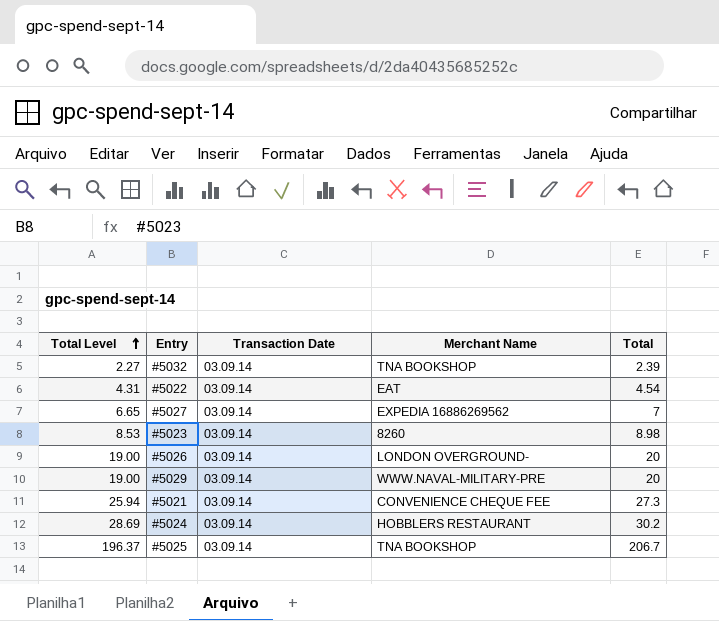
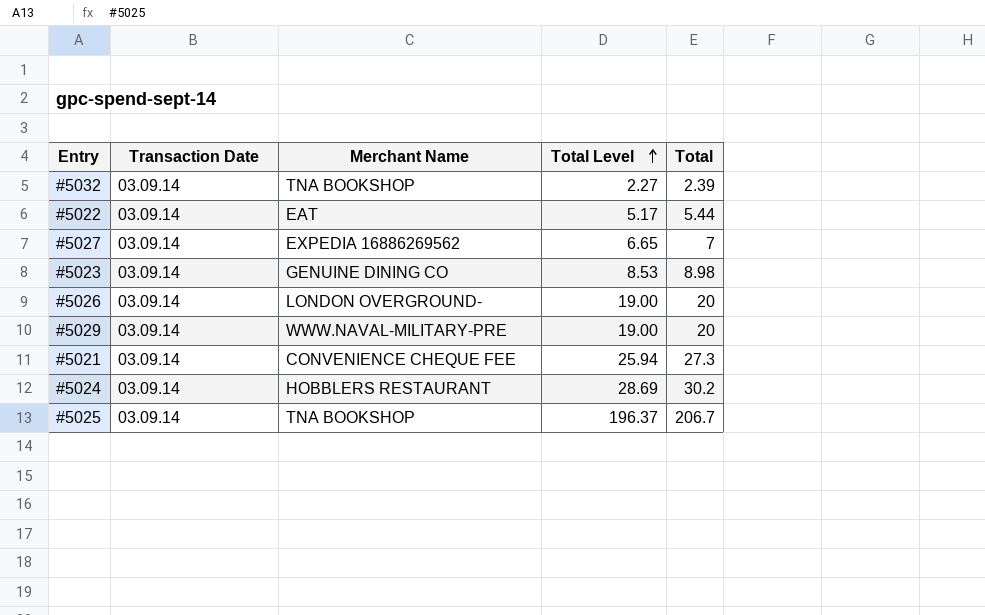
column Total Level | position: 1 -> 4
#5022 | Total Level: 4.31 -> 5.17
#5022 | Total: 4.54 -> 5.44
#5023 | Merchant Name: 8260 -> GENUINE DINING CO

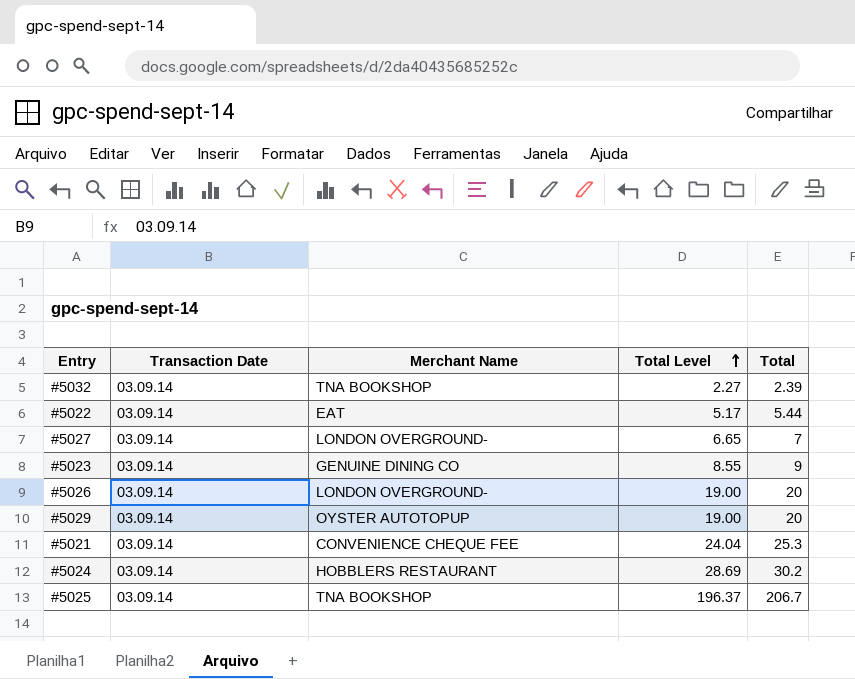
#5027 | Merchant Name: EXPEDIA 16886269562 -> LONDON OVERGROUND-
#5023 | Total Level: 8.53 -> 8.55
#5023 | Total: 8.98 -> 9
#5029 | Merchant Name: WWW.NAVAL-MILITARY-PRE -> OYSTER AUTOTOPUP
#5021 | Total Level: 25.94 -> 24.04
#5021 | Total: 27.3 -> 25.3

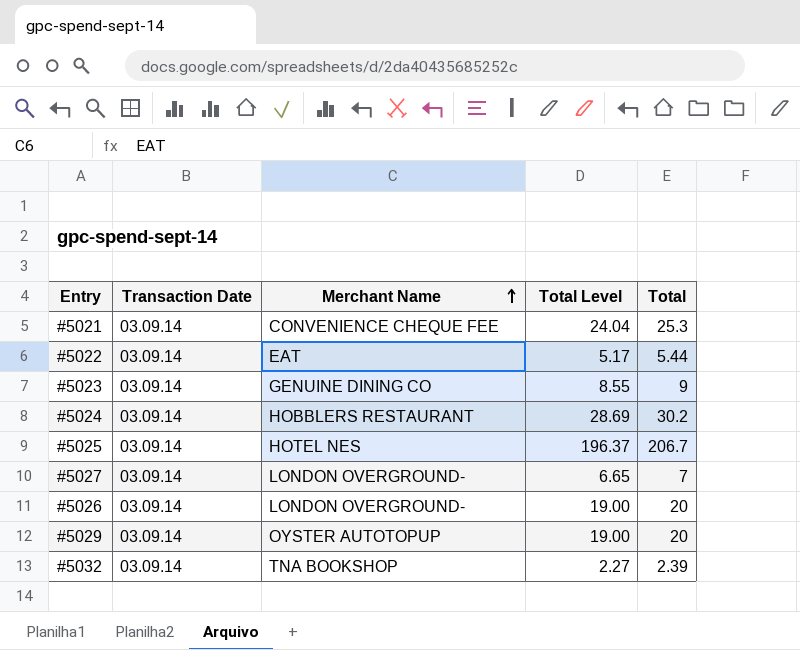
row order: Total Level ascending -> Merchant Name ascending
#5025 | Merchant Name: TNA BOOKSHOP -> HOTEL NES

